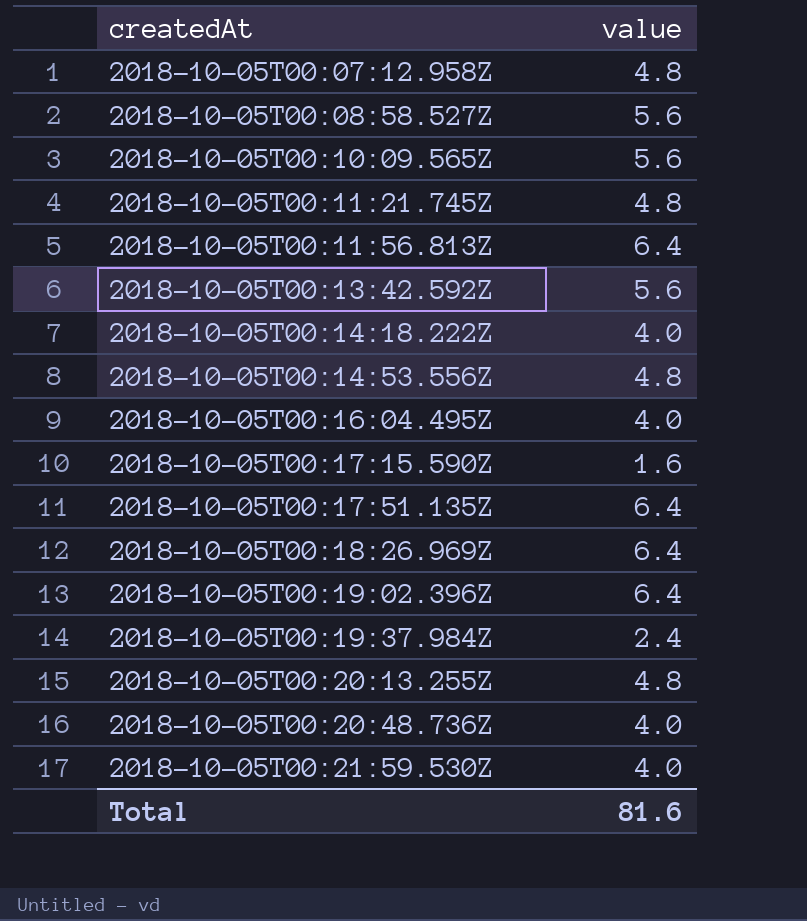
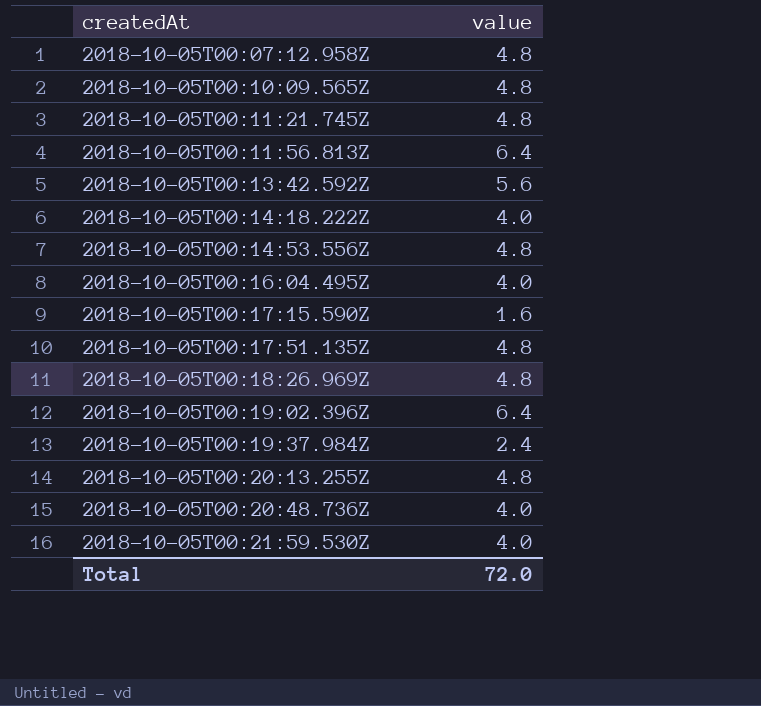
row 2018-10-05T00:08:58.527Z: 5.6 -> none
2018-10-05T00:10:09.565Z | value: 5.6 -> 4.8
2018-10-05T00:17:51.135Z | value: 6.4 -> 4.8
2018-10-05T00:18:26.969Z | value: 6.4 -> 4.8
Total | value: 81.6 -> 72.0

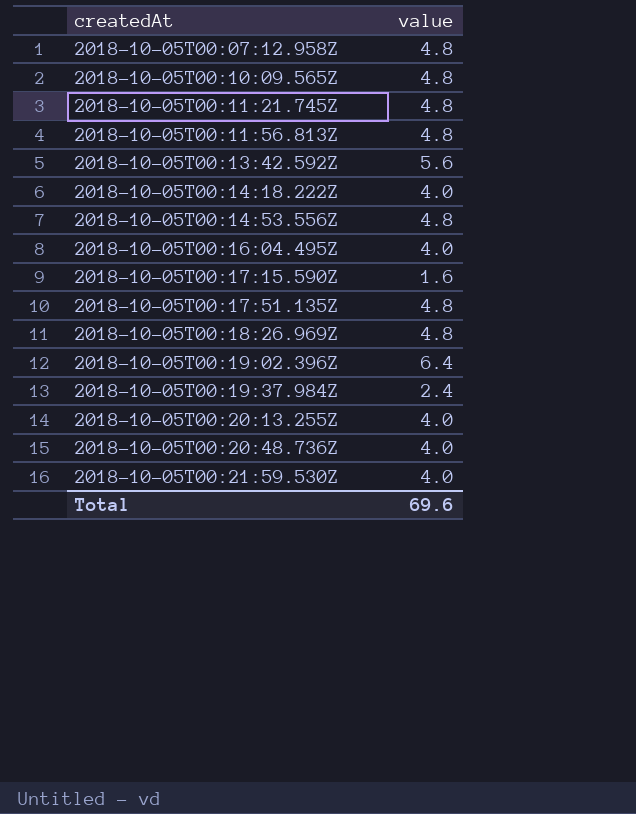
2018-10-05T00:11:56.813Z | value: 6.4 -> 4.8
2018-10-05T00:20:13.255Z | value: 4.8 -> 4.0
Total | value: 72.0 -> 69.6

